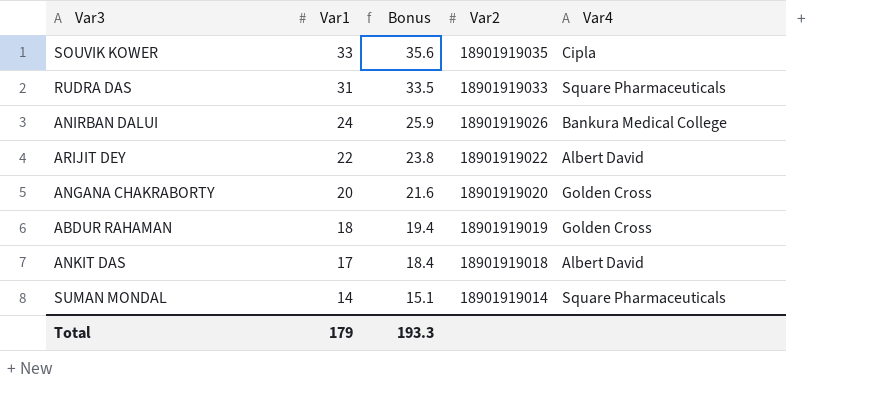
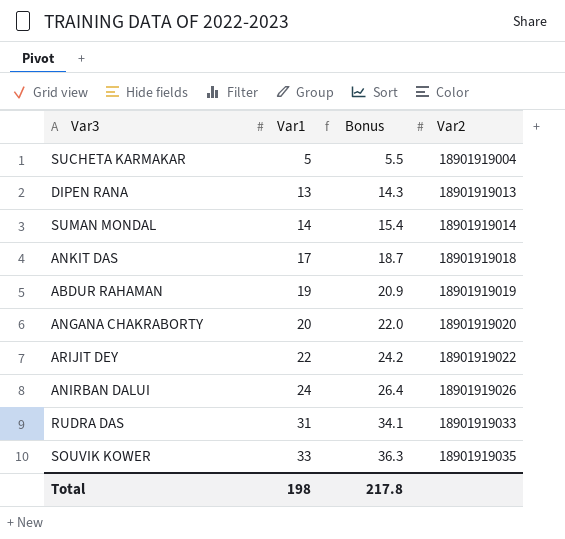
row order: Var1 descending -> Var1 ascending
column Var4 | position: 5 -> none
column Bonus | formula: [Var1] * 1.08 -> [Var1] * 1.1
row SUCHETA KARMAKAR: none -> 5 | 5.5 | 18901919004
row DIPEN RANA: none -> 13 | 14.3 | 18901919013
ABDUR RAHAMAN | Var1: 18 -> 19
Total | Var1: 179 -> 198
Total | Bonus: 193.3 -> 217.8

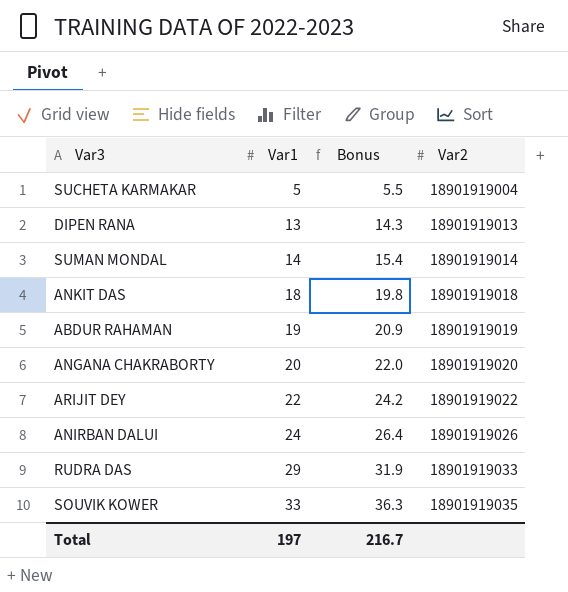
ANKIT DAS | Var1: 17 -> 18
ANKIT DAS | Bonus: 18.7 -> 19.8
RUDRA DAS | Var1: 31 -> 29
RUDRA DAS | Bonus: 34.1 -> 31.9
Total | Var1: 198 -> 197
Total | Bonus: 217.8 -> 216.7

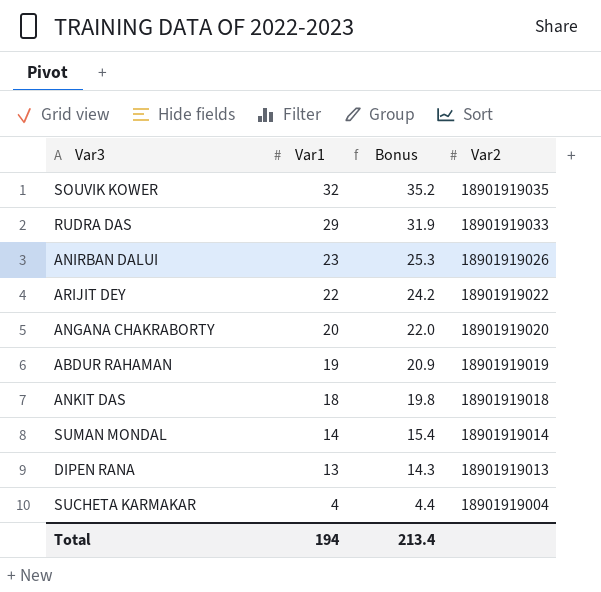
row order: Var1 ascending -> Var1 descending
SOUVIK KOWER | Var1: 33 -> 32
SOUVIK KOWER | Bonus: 36.3 -> 35.2
ANIRBAN DALUI | Var1: 24 -> 23
ANIRBAN DALUI | Bonus: 26.4 -> 25.3
SUCHETA KARMAKAR | Var1: 5 -> 4
SUCHETA KARMAKAR | Bonus: 5.5 -> 4.4
Total | Var1: 197 -> 194
Total | Bonus: 216.7 -> 213.4

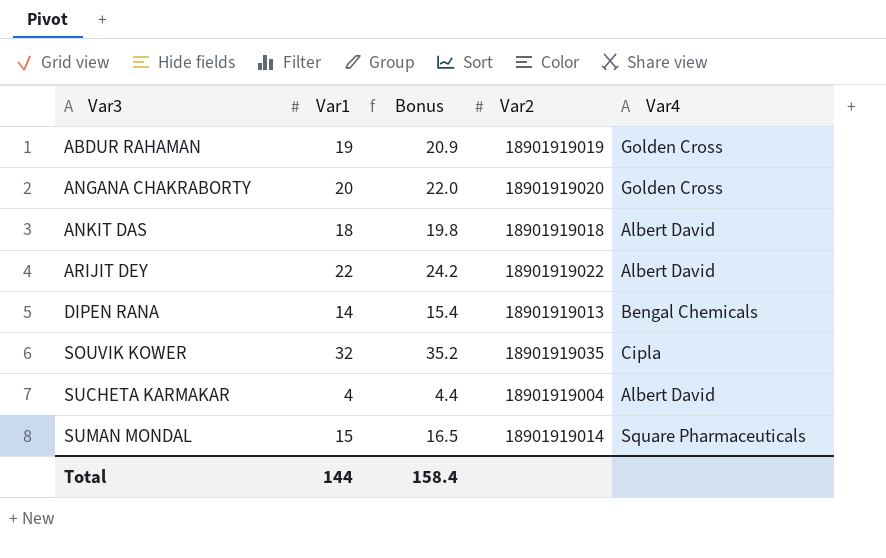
row order: Var1 descending -> Var3 ascending
column Var4 | position: none -> 5
row RUDRA DAS: 29 | 31.9 | 18901919033 -> none
row ANIRBAN DALUI: 23 | 25.3 | 18901919026 -> none
DIPEN RANA | Var1: 13 -> 14
DIPEN RANA | Bonus: 14.3 -> 15.4
SUMAN MONDAL | Var1: 14 -> 15
SUMAN MONDAL | Bonus: 15.4 -> 16.5
Total | Var1: 194 -> 144
Total | Bonus: 213.4 -> 158.4

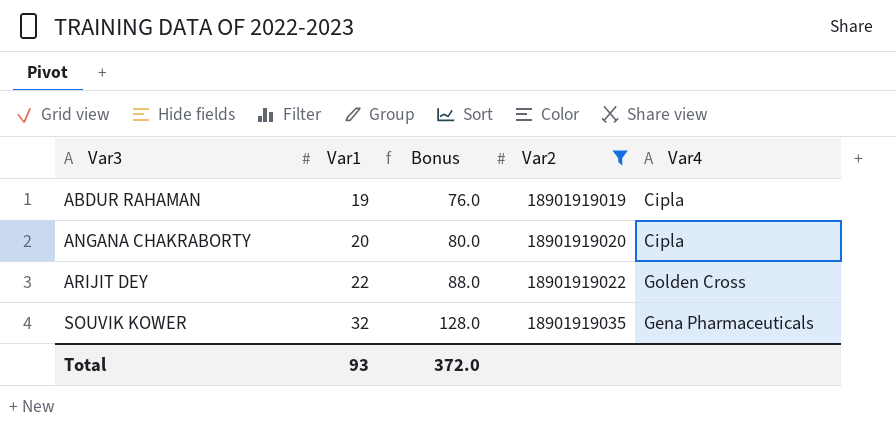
filter: none -> Var2 >= 18901919019
column Bonus | formula: [Var1] * 1.1 -> [Var1] * 4
ABDUR RAHAMAN | Var4: Golden Cross -> Cipla
ANGANA CHAKRABORTY | Var4: Golden Cross -> Cipla
ARIJIT DEY | Var4: Albert David -> Golden Cross
SOUVIK KOWER | Var4: Cipla -> Gena Pharmaceuticals
Total | Var1: 144 -> 93
Total | Bonus: 158.4 -> 372.0

